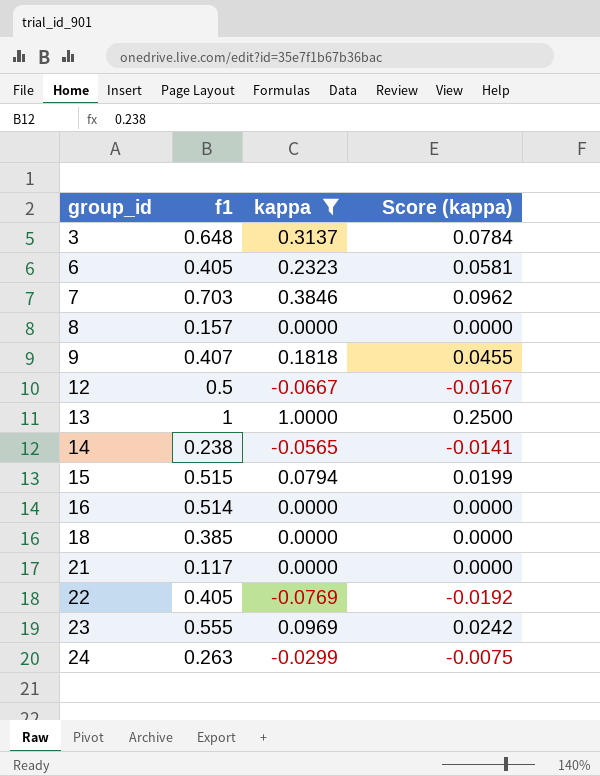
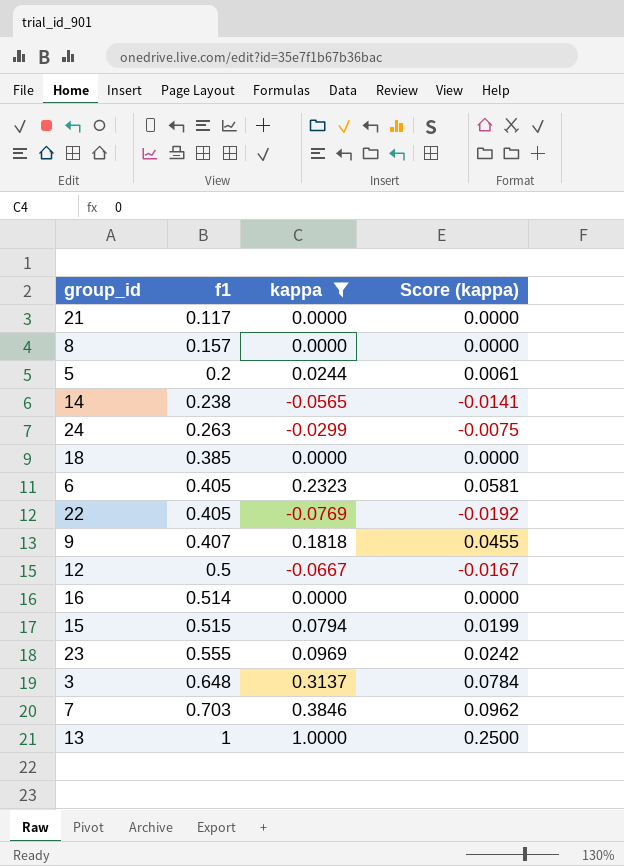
row order: group_id ascending -> f1 ascending
row 5: none -> 0.2 | 0.0244 | 0.0061

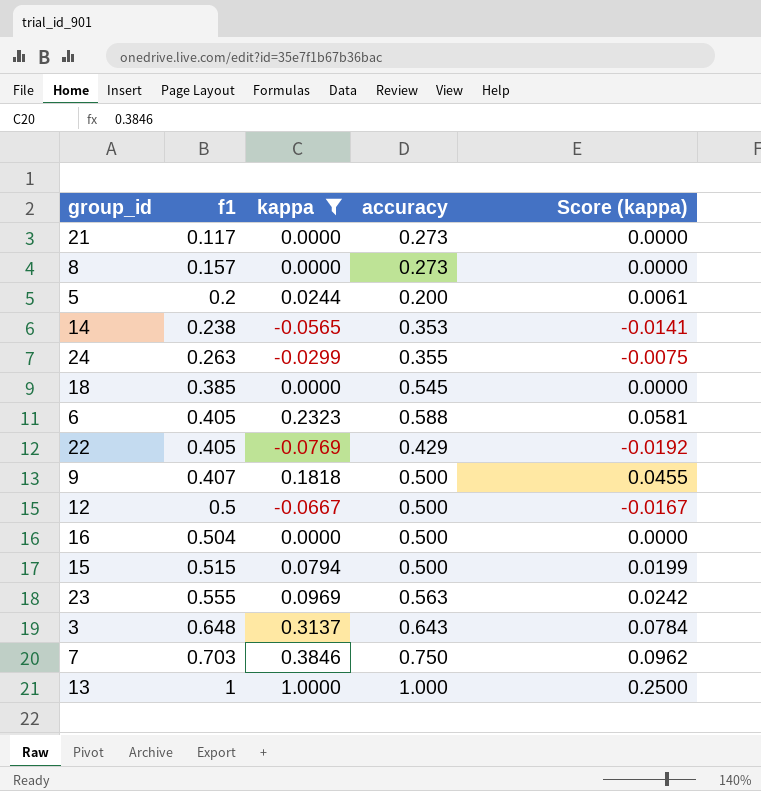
column accuracy | position: none -> 4
16 | f1: 0.514 -> 0.504

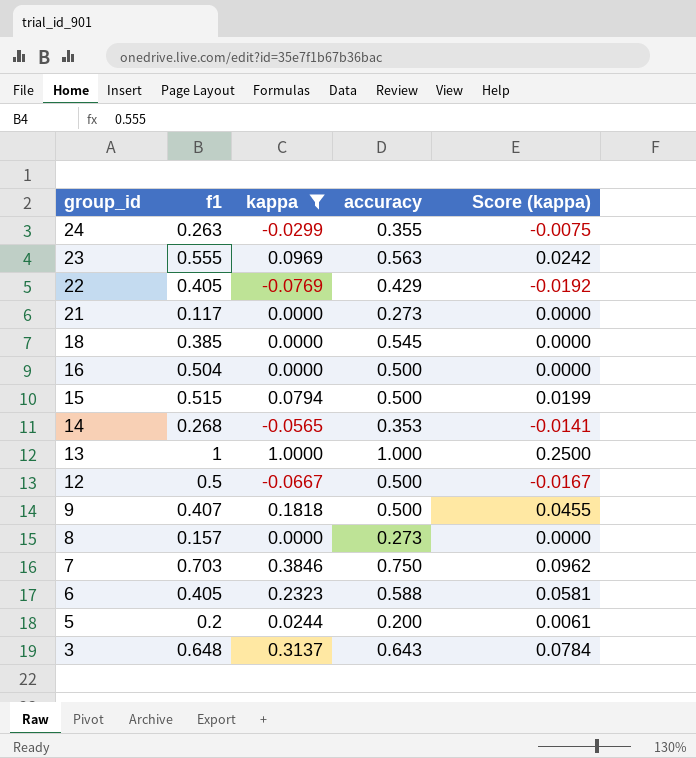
row order: f1 ascending -> group_id descending
14 | f1: 0.238 -> 0.268

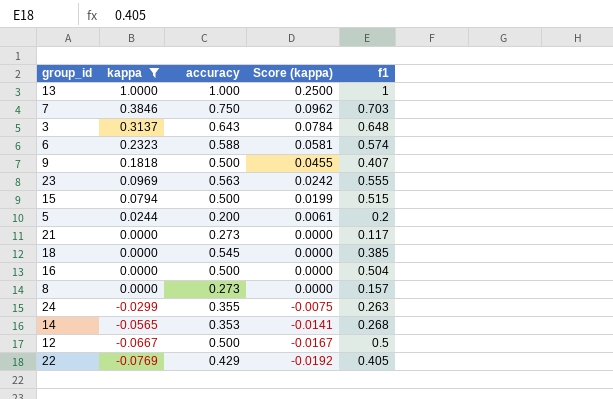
row order: group_id descending -> kappa descending
column f1 | position: 2 -> 5
6 | f1: 0.405 -> 0.574

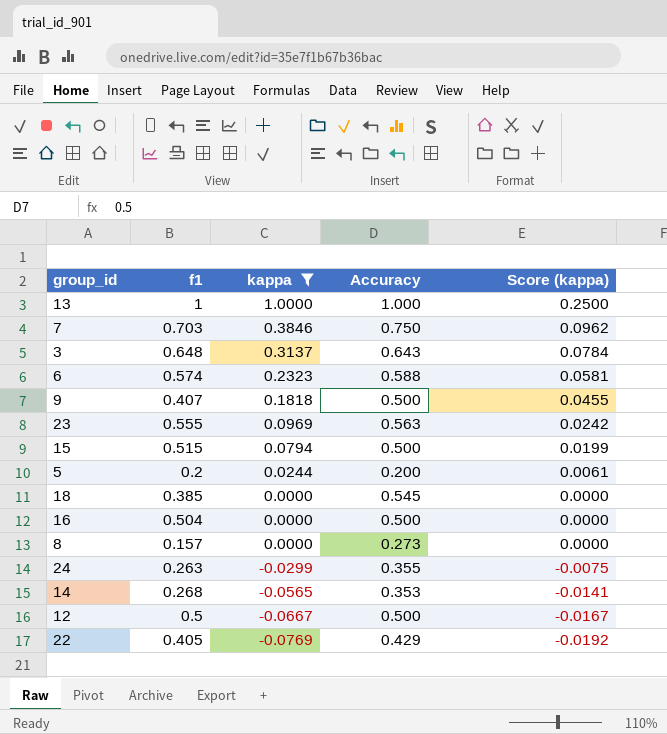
column f1 | position: 5 -> 2
column name: accuracy -> Accuracy
row 21: 0.0000 | 0.273 | 0.0000 | 0.117 -> none

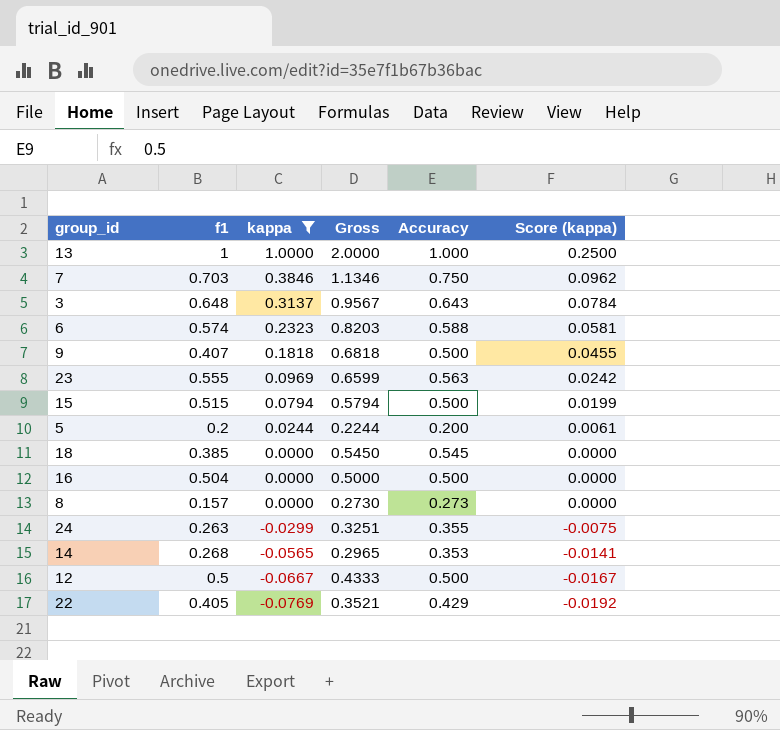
column Gross | formula: none -> [kappa] + [Accuracy]

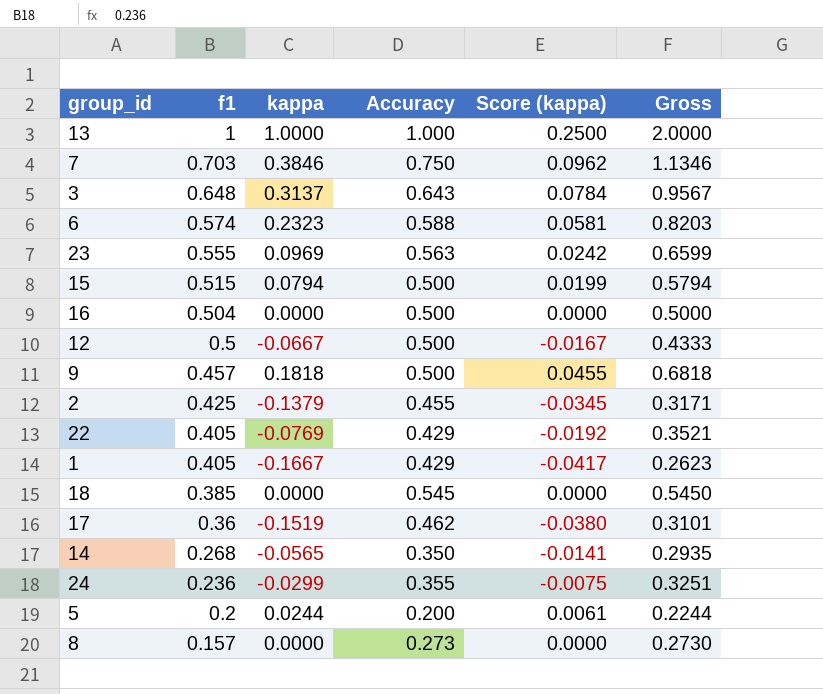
filter: kappa >= -0.0769 -> none
row order: kappa descending -> f1 descending
column Gross | position: 4 -> 6
9 | f1: 0.407 -> 0.457
14 | Accuracy: 0.353 -> 0.350
14 | Gross: 0.2965 -> 0.2935
24 | f1: 0.263 -> 0.236

